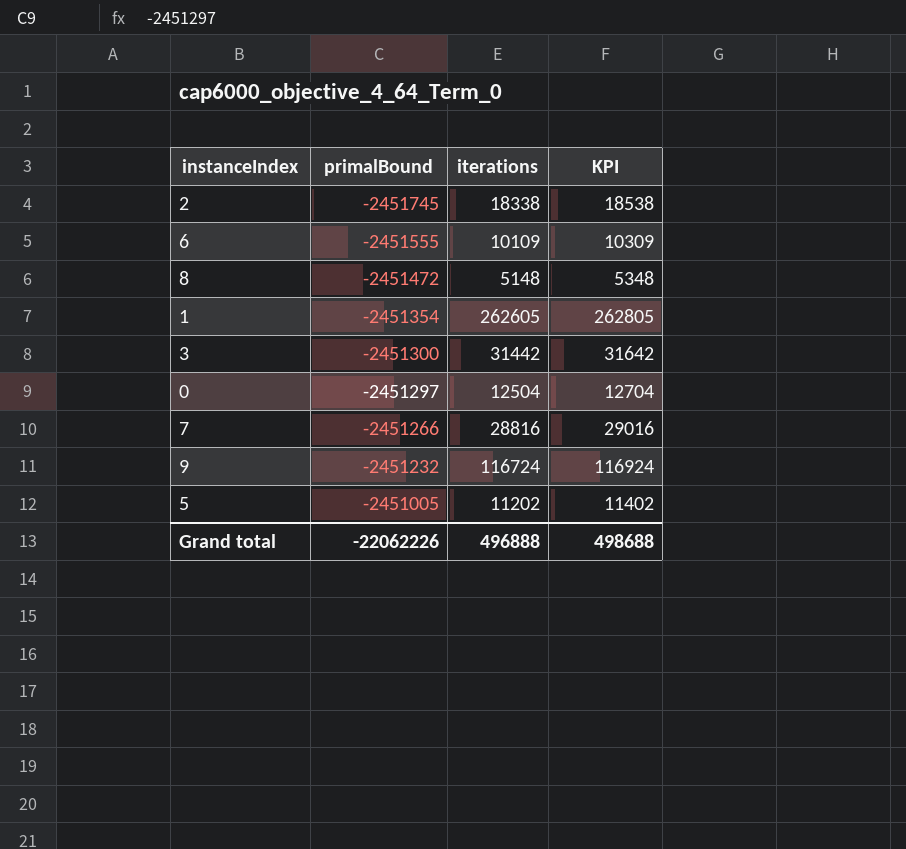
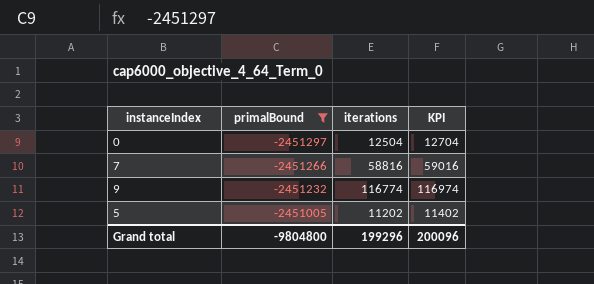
filter: none -> primalBound >= -2451297
7 | iterations: 28816 -> 58816
7 | KPI: 29016 -> 59016
9 | iterations: 116724 -> 116774
9 | KPI: 116924 -> 116974
Grand total | primalBound: -22062226 -> -9804800
Grand total | iterations: 496888 -> 199296
Grand total | KPI: 498688 -> 200096

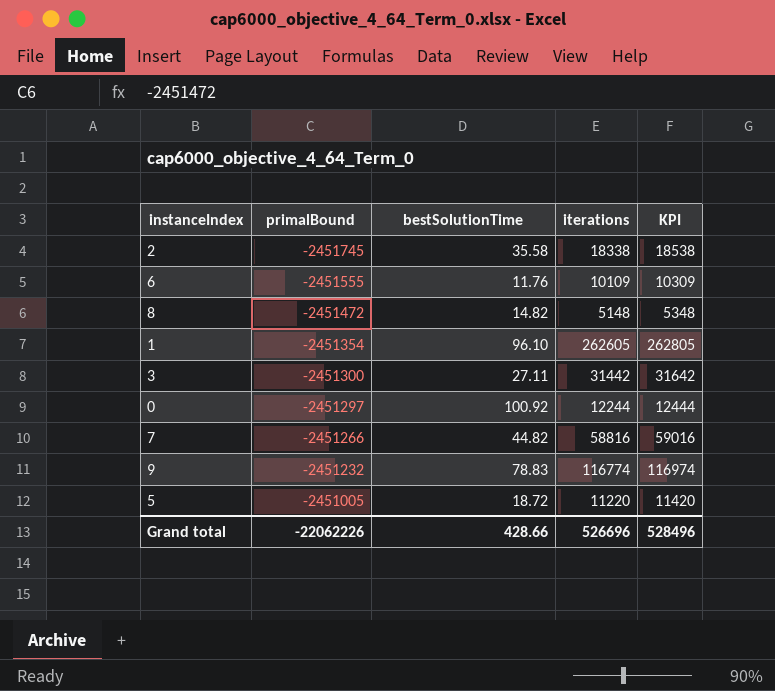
filter: primalBound >= -2451297 -> none
column bestSolutionTime | position: none -> 3
0 | iterations: 12504 -> 12244
0 | KPI: 12704 -> 12444
5 | iterations: 11202 -> 11220
5 | KPI: 11402 -> 11420
Grand total | primalBound: -9804800 -> -22062226
Grand total | iterations: 199296 -> 526696
Grand total | KPI: 200096 -> 528496

